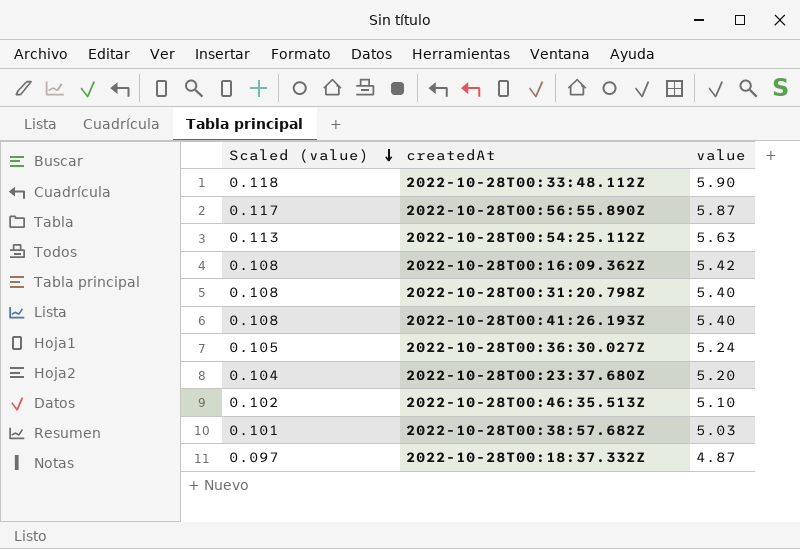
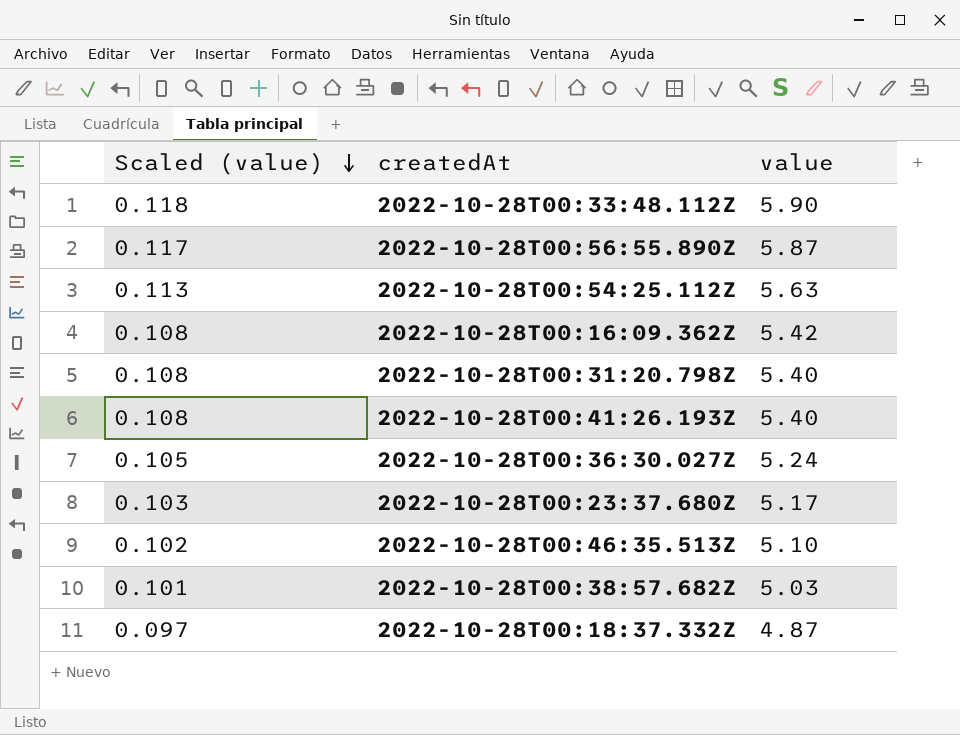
2022-10-28T00:23:37.680Z | Scaled (value): 0.104 -> 0.103
2022-10-28T00:23:37.680Z | value: 5.20 -> 5.17

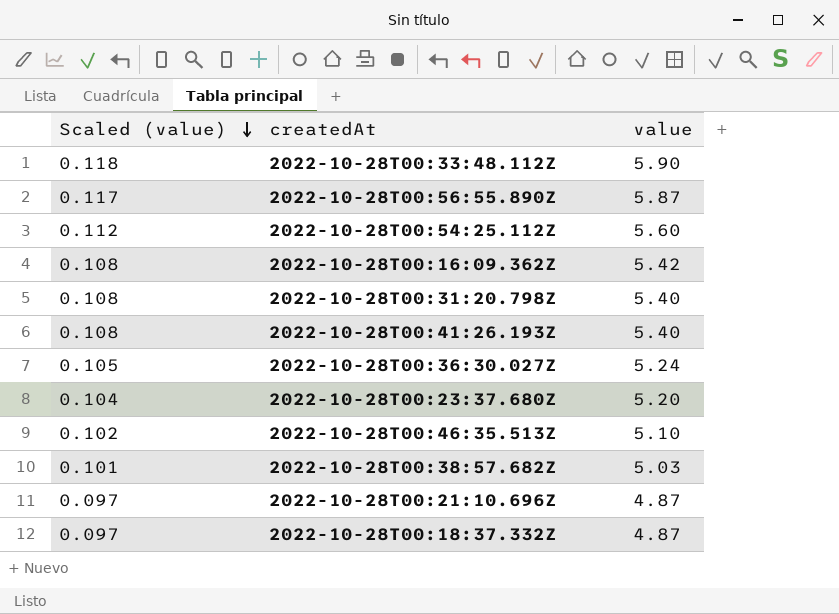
2022-10-28T00:54:25.112Z | Scaled (value): 0.113 -> 0.112
2022-10-28T00:54:25.112Z | value: 5.63 -> 5.60
2022-10-28T00:23:37.680Z | Scaled (value): 0.103 -> 0.104
2022-10-28T00:23:37.680Z | value: 5.17 -> 5.20
row 2022-10-28T00:21:10.696Z: none -> 0.097 | 4.87

